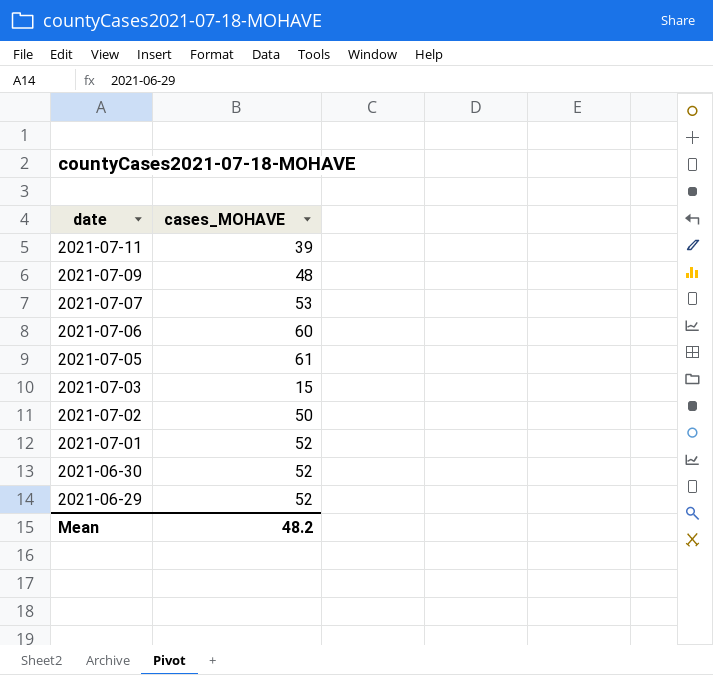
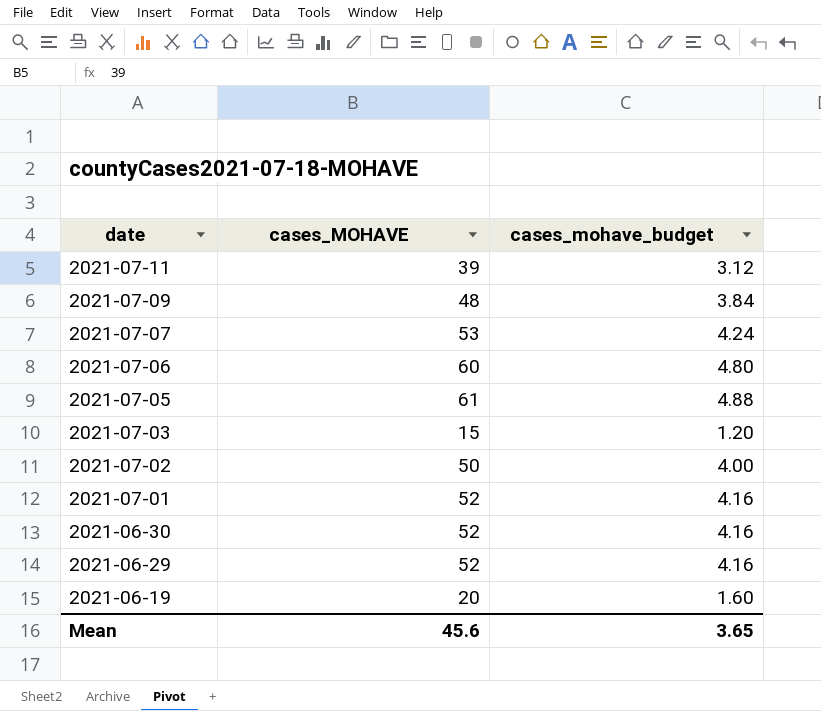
column cases_mohave_budget | formula: none -> [cases_MOHAVE] * 0.08
row 2021-06-19: none -> 20 | 1.60
Mean | cases_MOHAVE: 48.2 -> 45.6

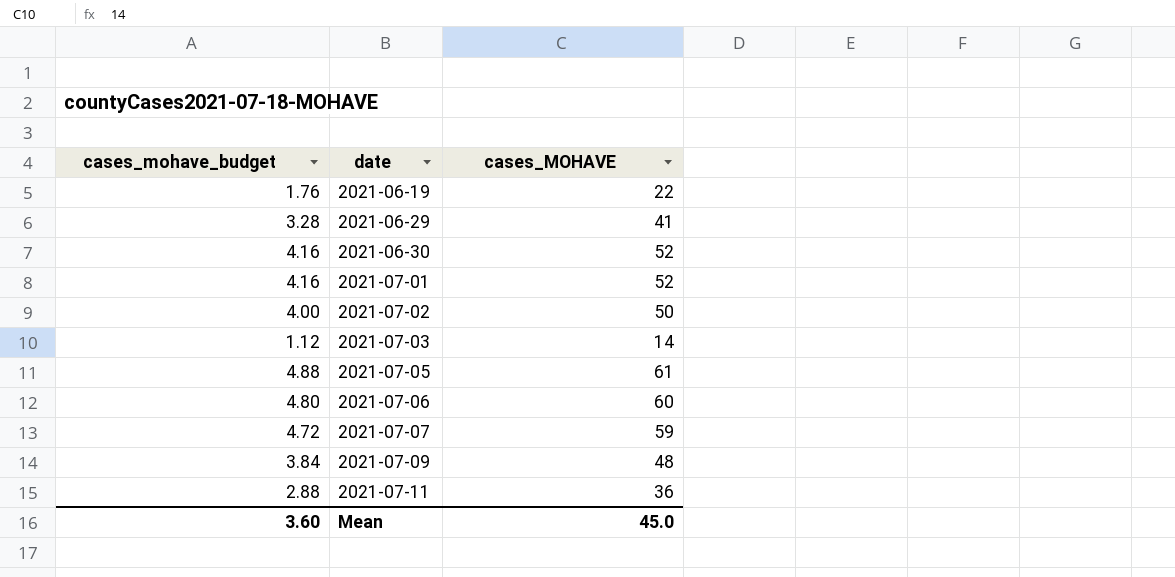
row order: date descending -> date ascending
column cases_mohave_budget | position: 3 -> 1
2021-06-19 | cases_mohave_budget: 1.60 -> 1.76
2021-06-19 | cases_MOHAVE: 20 -> 22
2021-06-29 | cases_mohave_budget: 4.16 -> 3.28
2021-06-29 | cases_MOHAVE: 52 -> 41
2021-07-03 | cases_mohave_budget: 1.20 -> 1.12
2021-07-03 | cases_MOHAVE: 15 -> 14
2021-07-07 | cases_mohave_budget: 4.24 -> 4.72
2021-07-07 | cases_MOHAVE: 53 -> 59
2021-07-11 | cases_mohave_budget: 3.12 -> 2.88
2021-07-11 | cases_MOHAVE: 39 -> 36
Mean | cases_mohave_budget: 3.65 -> 3.60
Mean | cases_MOHAVE: 45.6 -> 45.0

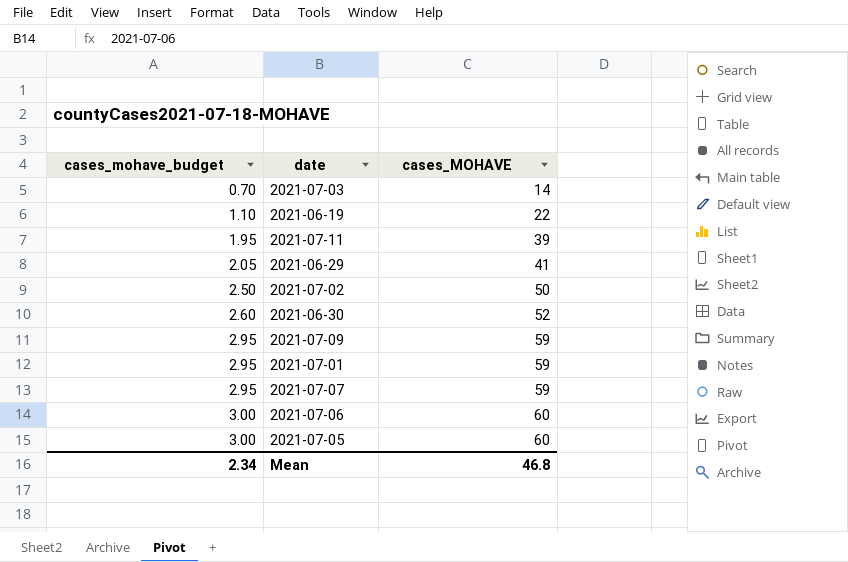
row order: date ascending -> cases_mohave_budget ascending
column cases_mohave_budget | formula: [cases_MOHAVE] * 0.08 -> [cases_MOHAVE] * 0.05
2021-07-11 | cases_MOHAVE: 36 -> 39
2021-07-09 | cases_MOHAVE: 48 -> 59
2021-07-01 | cases_MOHAVE: 52 -> 59
2021-07-05 | cases_MOHAVE: 61 -> 60
Mean | cases_mohave_budget: 3.60 -> 2.34
Mean | cases_MOHAVE: 45.0 -> 46.8

